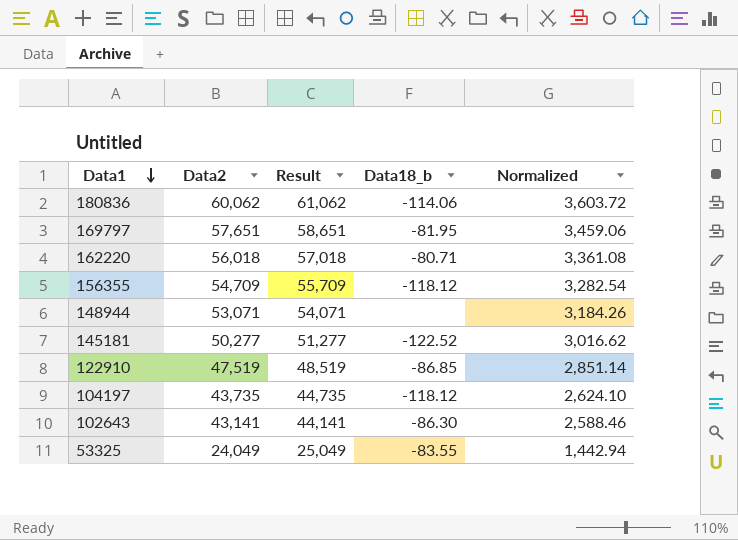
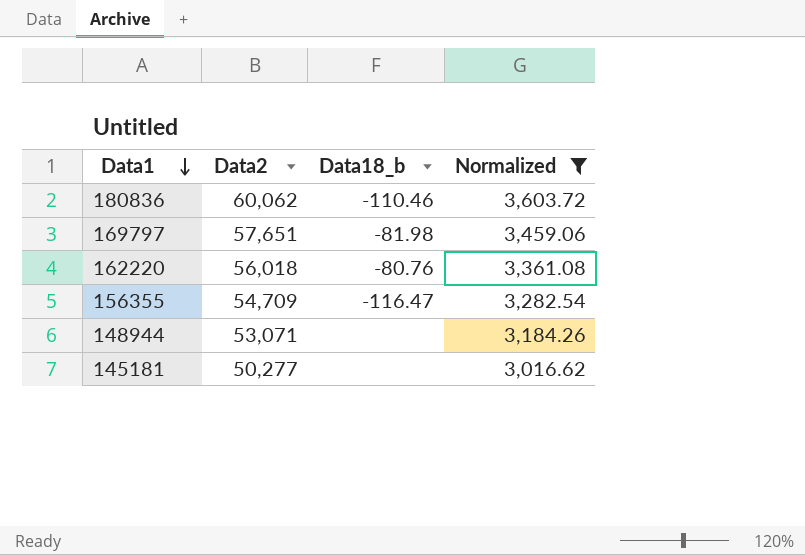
filter: none -> Normalized >= 3,016.62
column Result | formula: [Data2] + 1000 -> none
180836 | Data18_b: -114.06 -> -110.46
169797 | Data18_b: -81.95 -> -81.98
162220 | Data18_b: -80.71 -> -80.76
156355 | Data18_b: -118.12 -> -116.47
145181 | Data18_b: -122.52 -> none

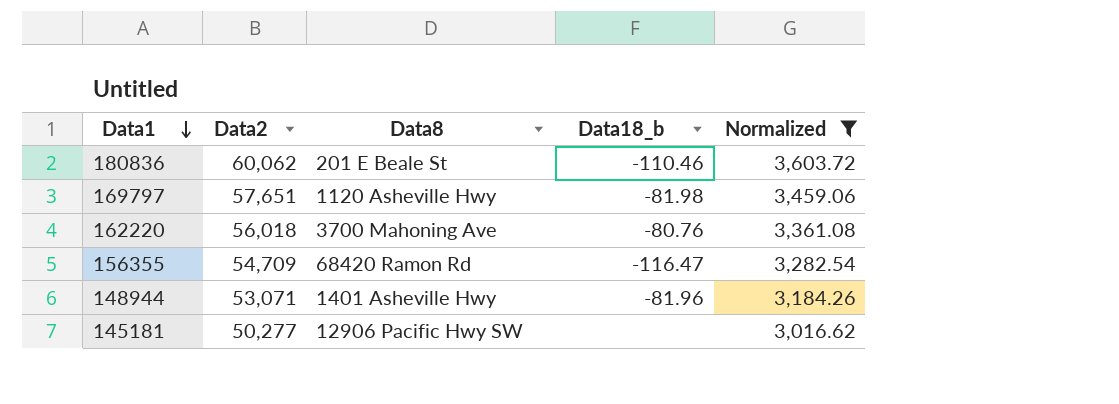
column Data8 | position: none -> 3
148944 | Data18_b: none -> -81.96

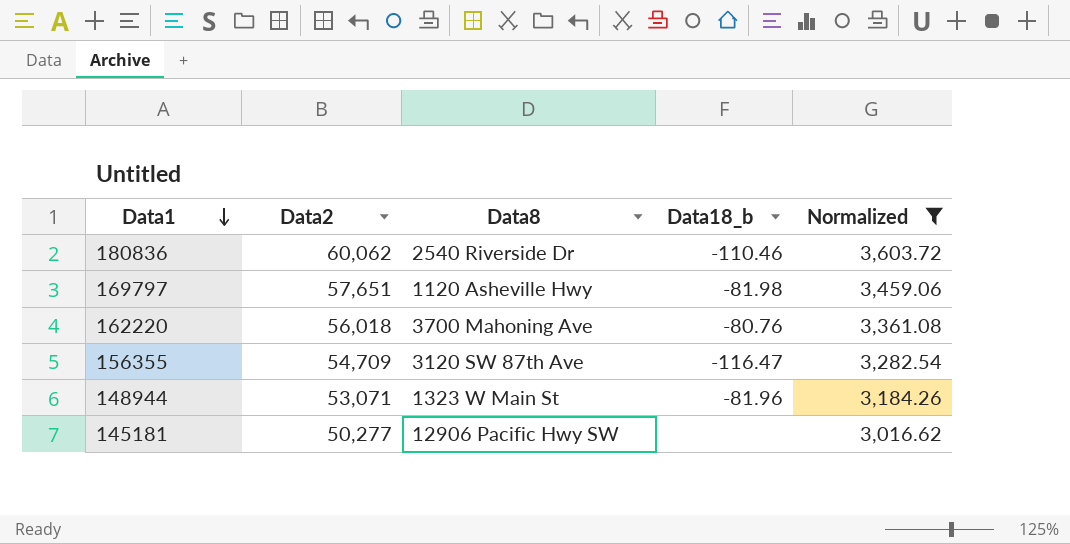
180836 | Data8: 201 E Beale St -> 2540 Riverside Dr
156355 | Data8: 68420 Ramon Rd -> 3120 SW 87th Ave
148944 | Data8: 1401 Asheville Hwy -> 1323 W Main St

